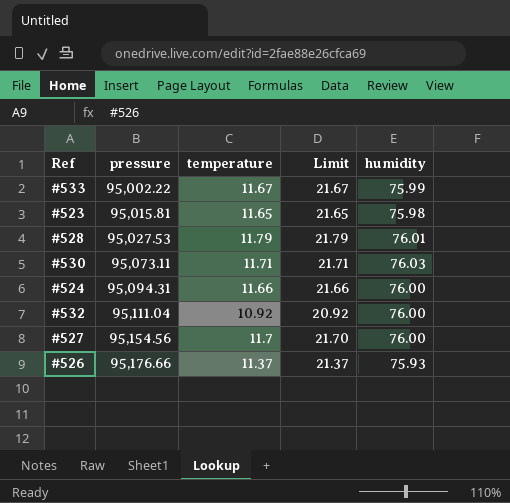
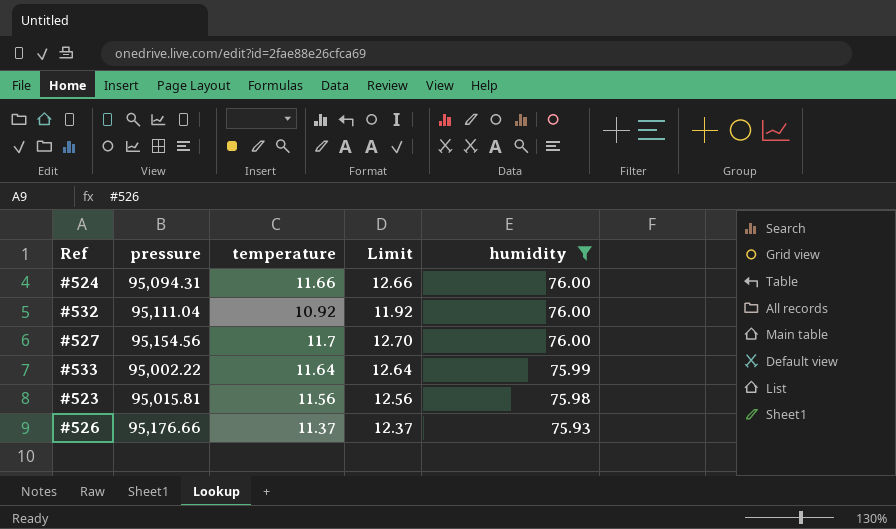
filter: none -> humidity <= 76.00
row order: pressure ascending -> humidity descending
column Limit | formula: [temperature] + 10 -> [temperature] + 1
#533 | temperature: 11.67 -> 11.64
#523 | temperature: 11.65 -> 11.56

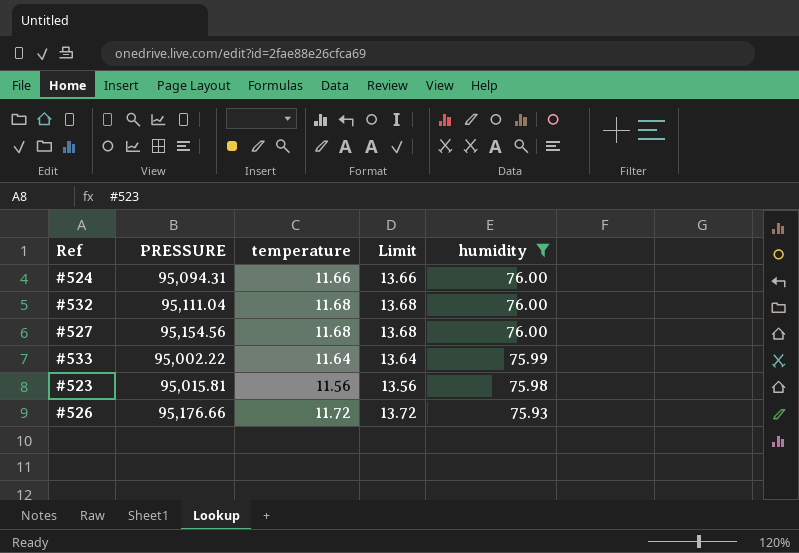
column name: pressure -> PRESSURE
column Limit | formula: [temperature] + 1 -> [temperature] + 2
#532 | temperature: 10.92 -> 11.68
#527 | temperature: 11.7 -> 11.68
#526 | temperature: 11.37 -> 11.72

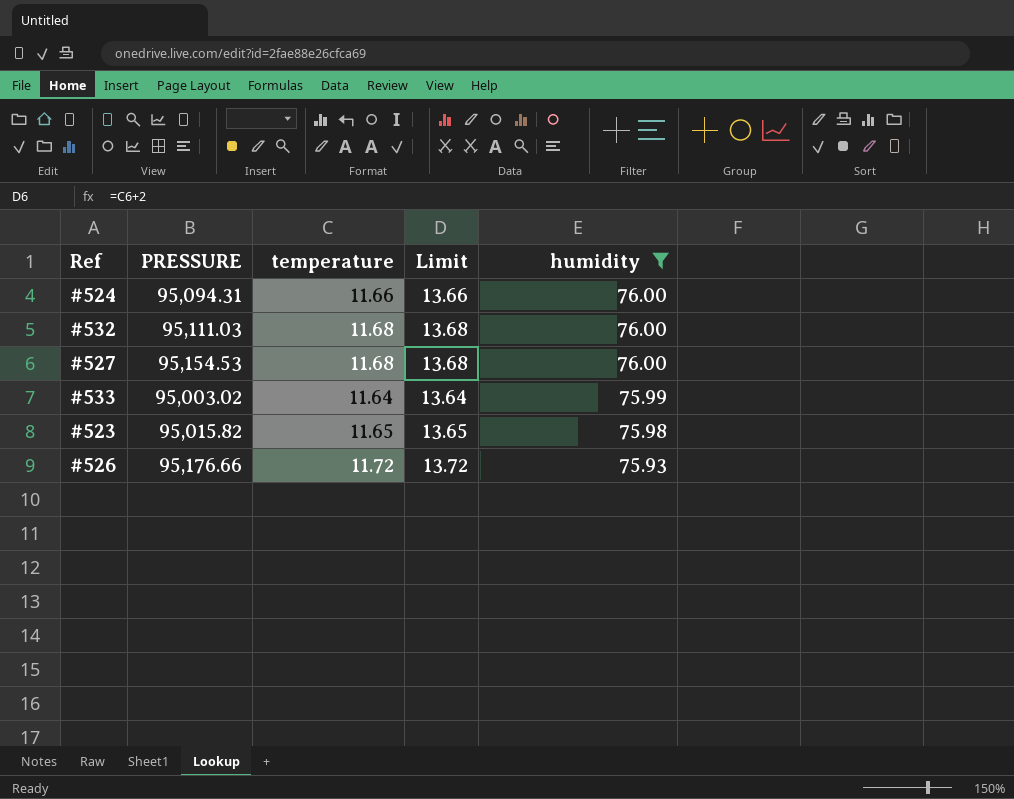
#532 | PRESSURE: 95,111.04 -> 95,111.03
#527 | PRESSURE: 95,154.56 -> 95,154.53
#533 | PRESSURE: 95,002.22 -> 95,003.02
#523 | PRESSURE: 95,015.81 -> 95,015.82
#523 | temperature: 11.56 -> 11.65
#523 | Limit: 13.56 -> 13.65

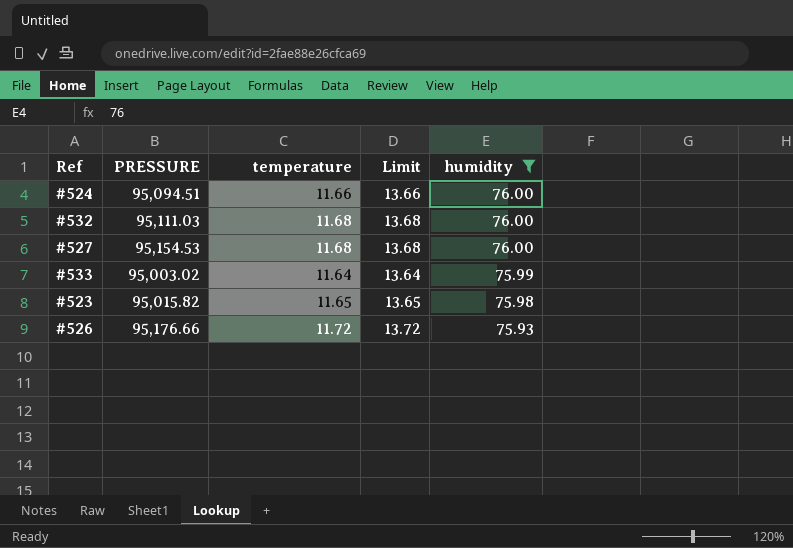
#524 | PRESSURE: 95,094.31 -> 95,094.51

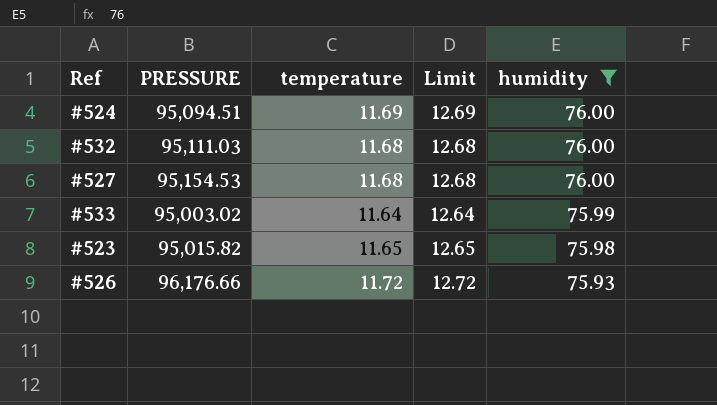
column Limit | formula: [temperature] + 2 -> [temperature] + 1
#524 | temperature: 11.66 -> 11.69
#526 | PRESSURE: 95,176.66 -> 96,176.66

